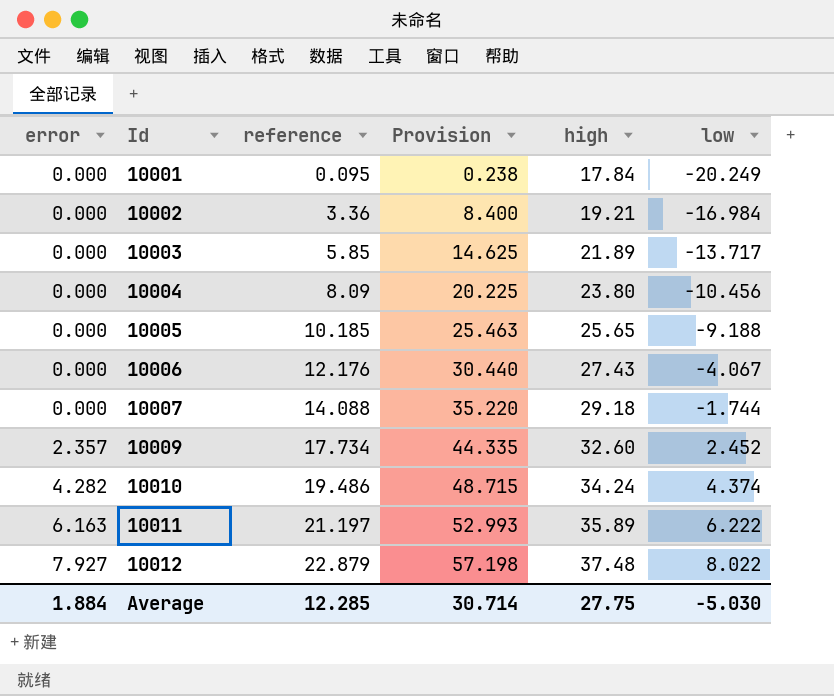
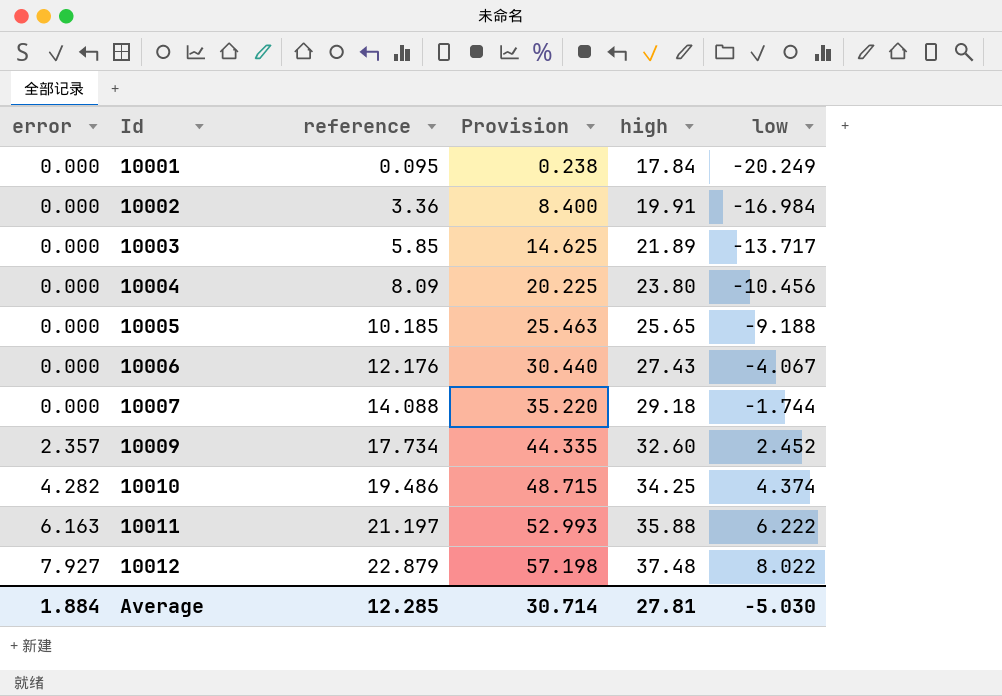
10002 | high: 19.21 -> 19.91
10010 | high: 34.24 -> 34.25
10011 | high: 35.89 -> 35.88
Average | high: 27.75 -> 27.81

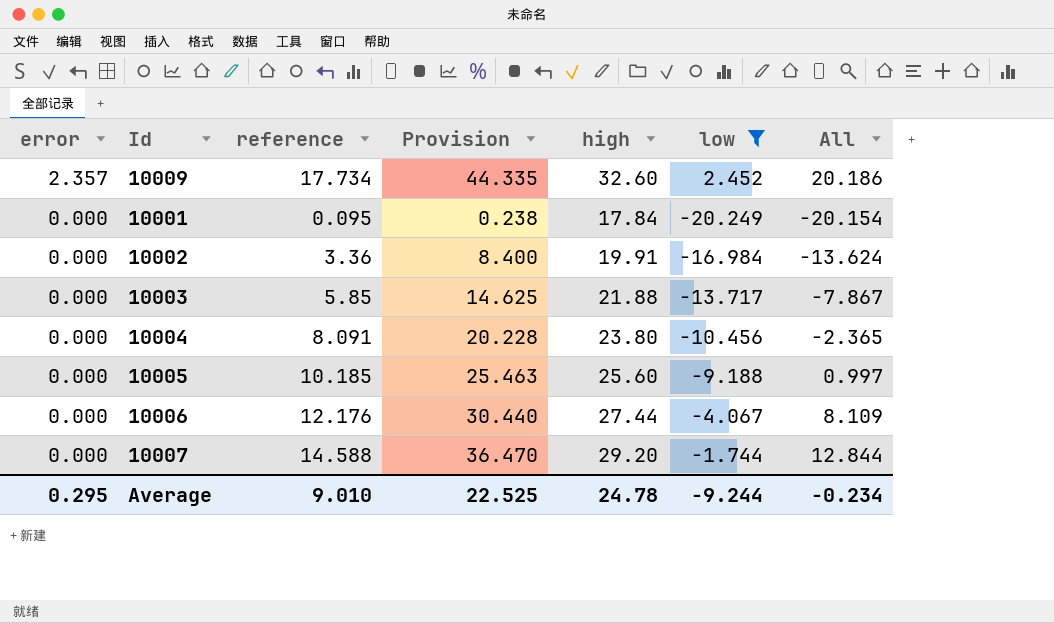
filter: none -> low <= 2.452
row order: error ascending -> error descending
column All | formula: none -> [reference] + [low]
10003 | high: 21.89 -> 21.88
10004 | reference: 8.09 -> 8.091
10004 | Provision: 20.225 -> 20.228
10005 | high: 25.65 -> 25.60
10006 | high: 27.43 -> 27.44
10007 | reference: 14.088 -> 14.588
10007 | Provision: 35.220 -> 36.470
10007 | high: 29.18 -> 29.20
Average | error: 1.884 -> 0.295
Average | reference: 12.285 -> 9.010
Average | Provision: 30.714 -> 22.525
Average | high: 27.81 -> 24.78
Average | low: -5.030 -> -9.244

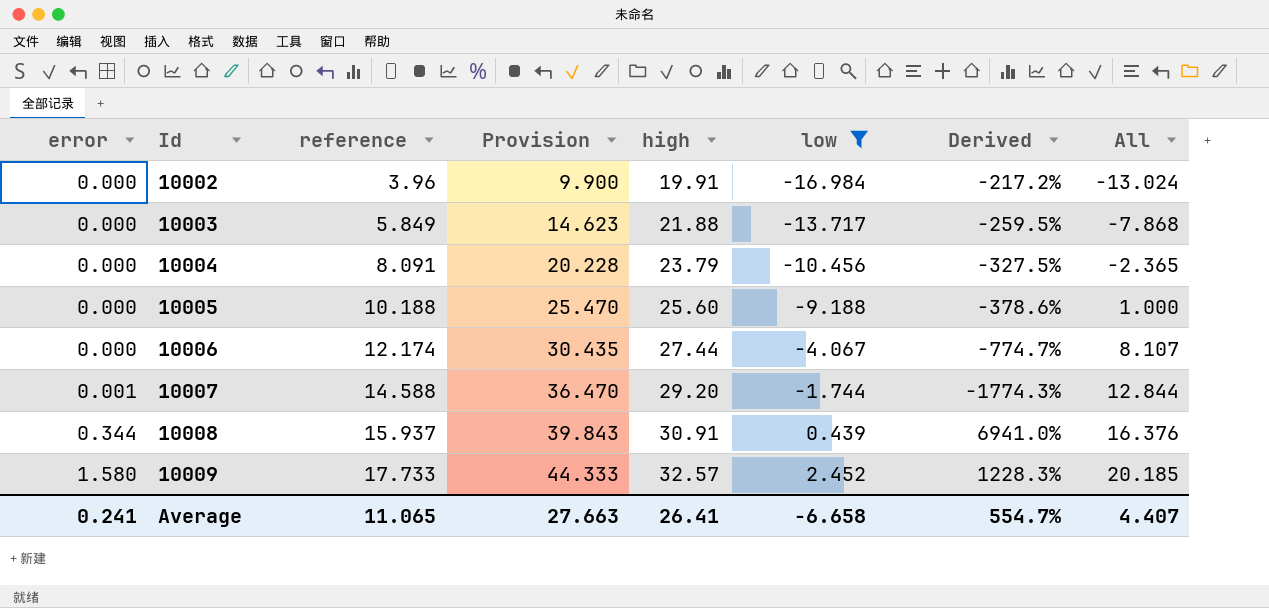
row order: error descending -> error ascending
column Derived | formula: none -> ([high] - [low]) / [low]
row 10001: 0.000 | 0.095 | 0.238 | 17.84 | -20.249 | -20.154 -> none
10002 | reference: 3.36 -> 3.96
10002 | Provision: 8.400 -> 9.900
10002 | All: -13.624 -> -13.024
10003 | reference: 5.85 -> 5.849
10003 | Provision: 14.625 -> 14.623
10003 | All: -7.867 -> -7.868
10004 | high: 23.80 -> 23.79
10005 | reference: 10.185 -> 10.188
10005 | Provision: 25.463 -> 25.470
10005 | All: 0.997 -> 1.000
10006 | reference: 12.176 -> 12.174
10006 | Provision: 30.440 -> 30.435
10006 | All: 8.109 -> 8.107
10007 | error: 0.000 -> 0.001
row 10008: none -> 0.344 | 15.937 | 39.843 | 30.91 | 0.439 | 6941.0% | 16.376
10009 | error: 2.357 -> 1.580
10009 | reference: 17.734 -> 17.733
10009 | Provision: 44.335 -> 44.333
10009 | high: 32.60 -> 32.57
10009 | All: 20.186 -> 20.185
Average | error: 0.295 -> 0.241
Average | reference: 9.010 -> 11.065
Average | Provision: 22.525 -> 27.663
Average | high: 24.78 -> 26.41
Average | low: -9.244 -> -6.658
Average | All: -0.234 -> 4.407

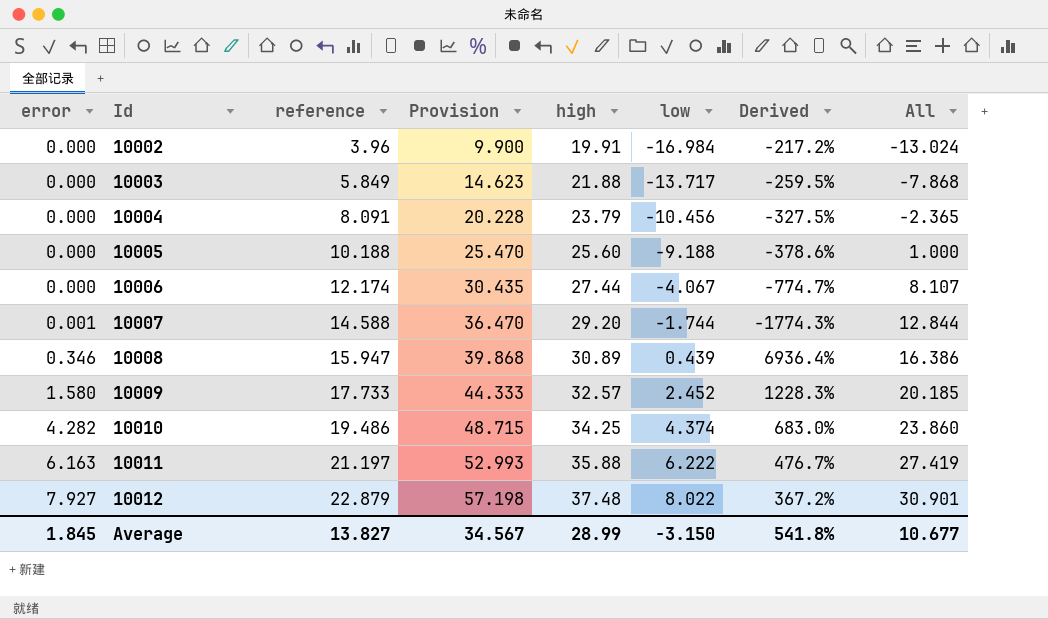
filter: low <= 2.452 -> none
10008 | error: 0.344 -> 0.346
10008 | reference: 15.937 -> 15.947
10008 | Provision: 39.843 -> 39.868
10008 | high: 30.91 -> 30.89
10008 | Derived: 6941.0% -> 6936.4%
10008 | All: 16.376 -> 16.386
Average | error: 0.241 -> 1.845
Average | reference: 11.065 -> 13.827
Average | Provision: 27.663 -> 34.567
Average | high: 26.41 -> 28.99
Average | low: -6.658 -> -3.150
Average | Derived: 554.7% -> 541.8%
Average | All: 4.407 -> 10.677

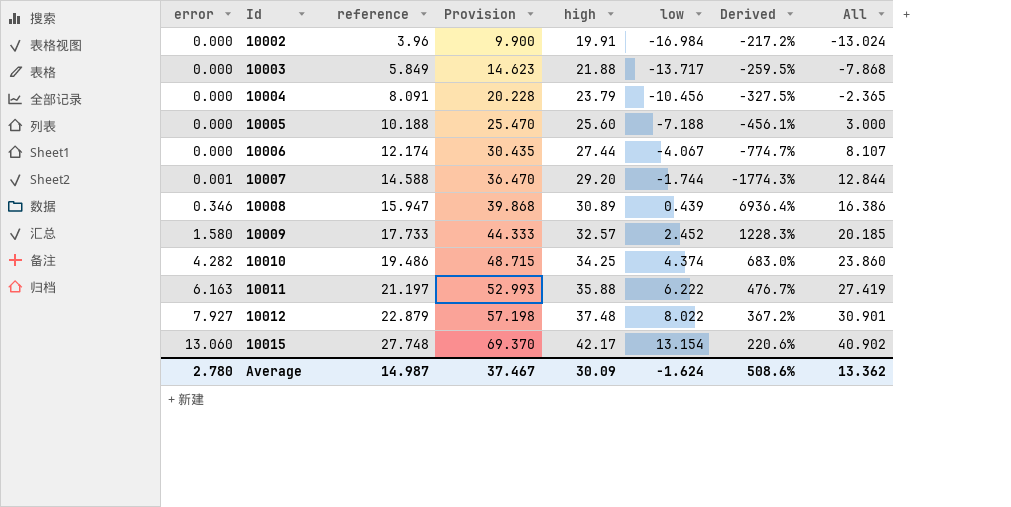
10005 | low: -9.188 -> -7.188
10005 | Derived: -378.6% -> -456.1%
10005 | All: 1.000 -> 3.000
row 10015: none -> 13.060 | 27.748 | 69.370 | 42.17 | 13.154 | 220.6% | 40.902
Average | error: 1.845 -> 2.780
Average | reference: 13.827 -> 14.987
Average | Provision: 34.567 -> 37.467
Average | high: 28.99 -> 30.09
Average | low: -3.150 -> -1.624
Average | Derived: 541.8% -> 508.6%
Average | All: 10.677 -> 13.362

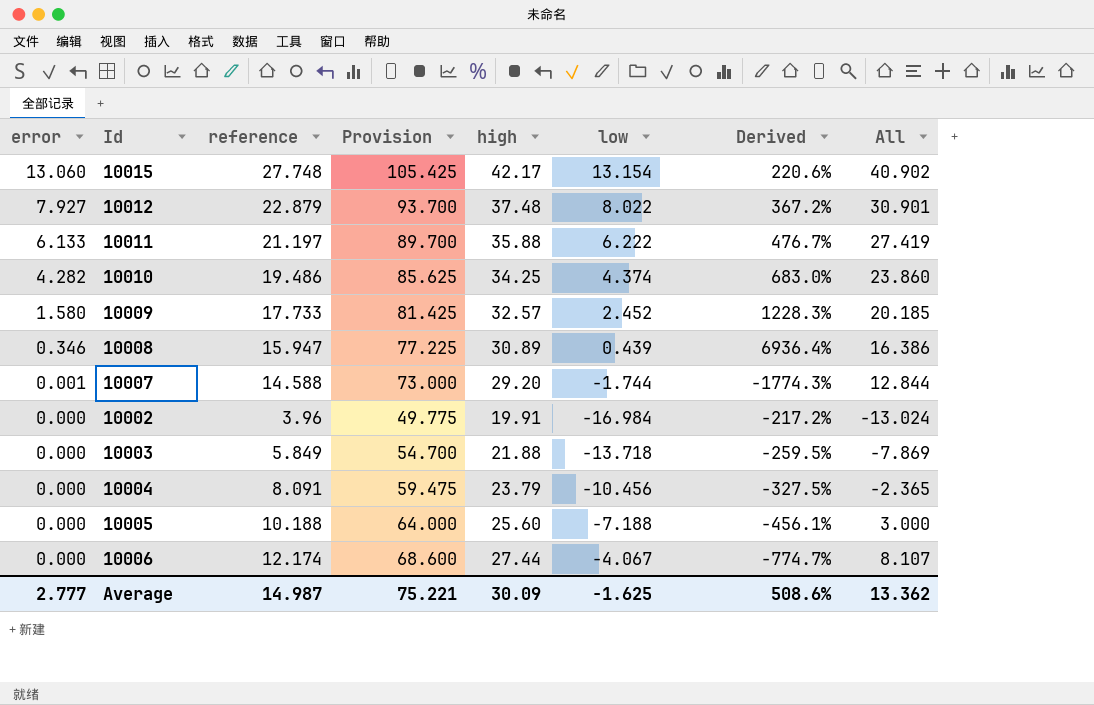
row order: error ascending -> error descending
column Provision | formula: [reference] * 2.5 -> [high] * 2.5
10011 | error: 6.163 -> 6.133
10003 | low: -13.717 -> -13.718
10003 | All: -7.868 -> -7.869
Average | error: 2.780 -> 2.777
Average | Provision: 37.467 -> 75.221
Average | low: -1.624 -> -1.625

